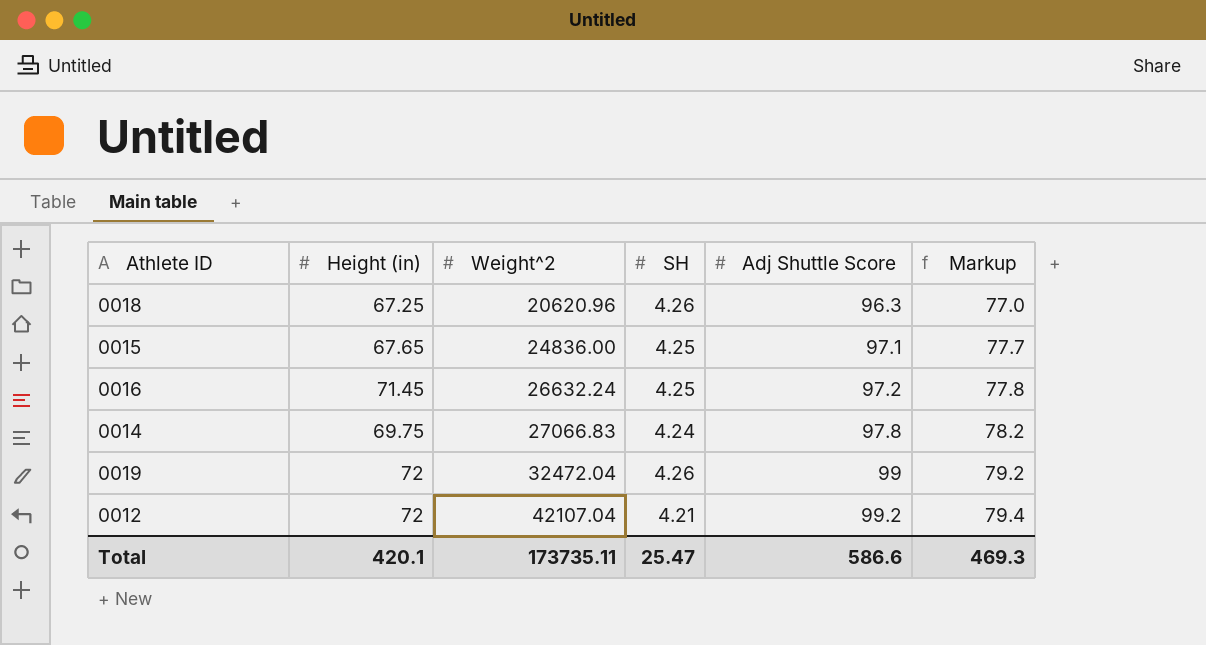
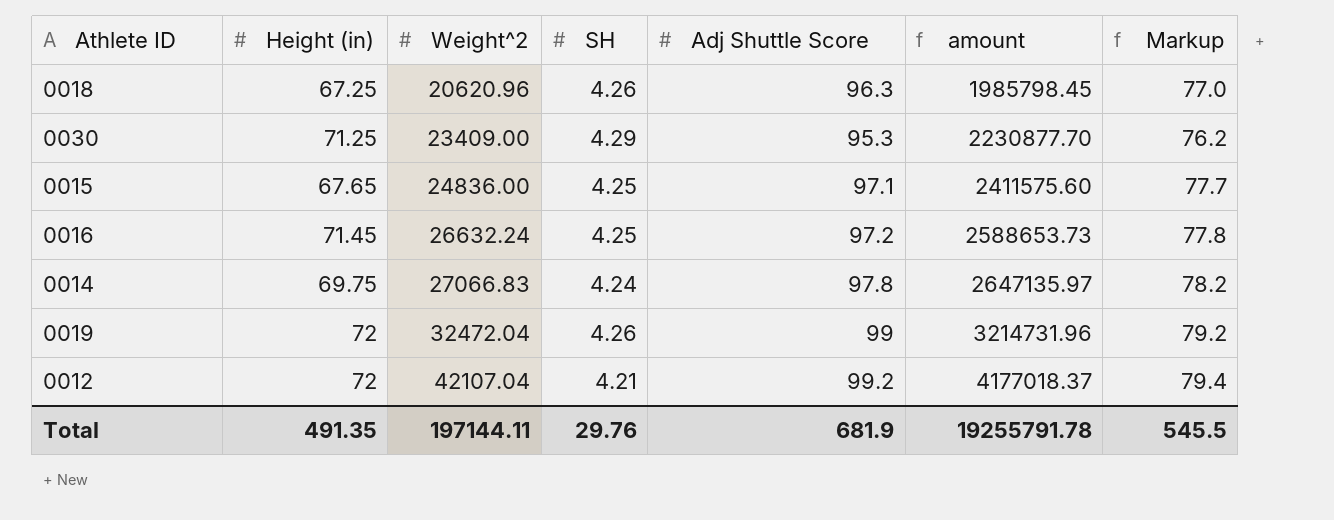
column amount | formula: none -> [Weight^2] * [Adj Shuttle Score]
row 0030: none -> 71.25 | 23409.00 | 4.29 | 95.3 | 2230877.70 | 76.2
Total | Height (in): 420.1 -> 491.35
Total | Weight^2: 173735.11 -> 197144.11
Total | SH: 25.47 -> 29.76
Total | Adj Shuttle Score: 586.6 -> 681.9
Total | Markup: 469.3 -> 545.5

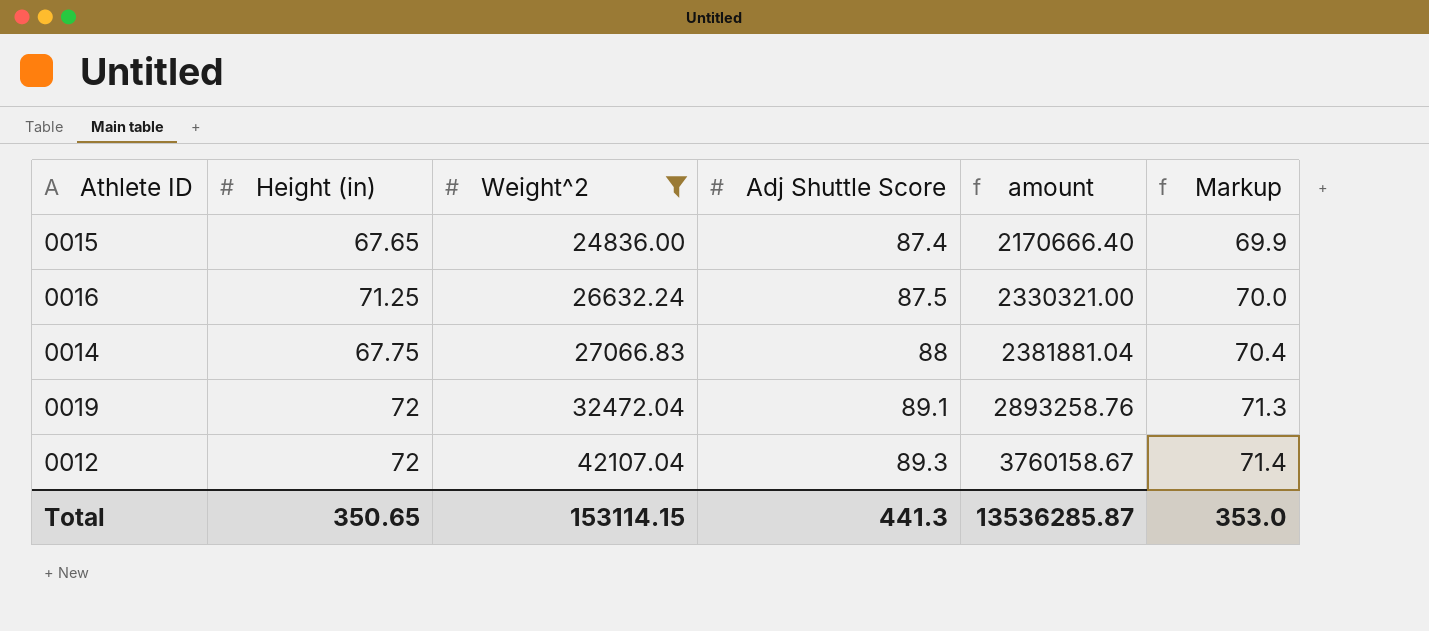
filter: none -> Weight^2 >= 24836.00
column SH | position: 4 -> none
0015 | Adj Shuttle Score: 97.1 -> 87.4
0015 | amount: 2411575.60 -> 2170666.40
0015 | Markup: 77.7 -> 69.9
0016 | Height (in): 71.45 -> 71.25
0016 | Adj Shuttle Score: 97.2 -> 87.5
0016 | amount: 2588653.73 -> 2330321.00
0016 | Markup: 77.8 -> 70.0
0014 | Height (in): 69.75 -> 67.75
0014 | Adj Shuttle Score: 97.8 -> 88
0014 | amount: 2647135.97 -> 2381881.04
0014 | Markup: 78.2 -> 70.4
0019 | Adj Shuttle Score: 99 -> 89.1
0019 | amount: 3214731.96 -> 2893258.76
0019 | Markup: 79.2 -> 71.3
0012 | Adj Shuttle Score: 99.2 -> 89.3
0012 | amount: 4177018.37 -> 3760158.67
0012 | Markup: 79.4 -> 71.4
Total | Height (in): 491.35 -> 350.65
Total | Weight^2: 197144.11 -> 153114.15
Total | Adj Shuttle Score: 681.9 -> 441.3
Total | amount: 19255791.78 -> 13536285.87
Total | Markup: 545.5 -> 353.0

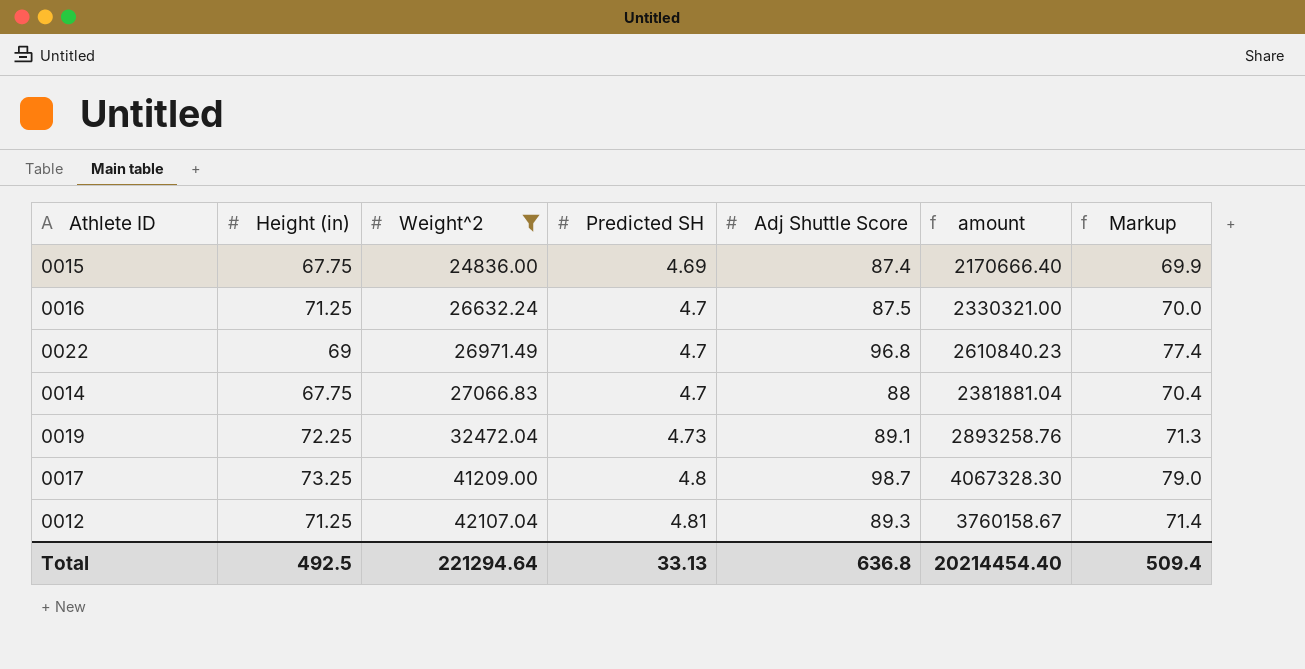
column Predicted SH | position: none -> 4
0015 | Height (in): 67.65 -> 67.75
row 0022: none -> 69 | 26971.49 | 4.7 | 96.8 | 2610840.23 | 77.4
0019 | Height (in): 72 -> 72.25
row 0017: none -> 73.25 | 41209.00 | 4.8 | 98.7 | 4067328.30 | 79.0
0012 | Height (in): 72 -> 71.25
Total | Height (in): 350.65 -> 492.5
Total | Weight^2: 153114.15 -> 221294.64
Total | Adj Shuttle Score: 441.3 -> 636.8
Total | amount: 13536285.87 -> 20214454.40
Total | Markup: 353.0 -> 509.4

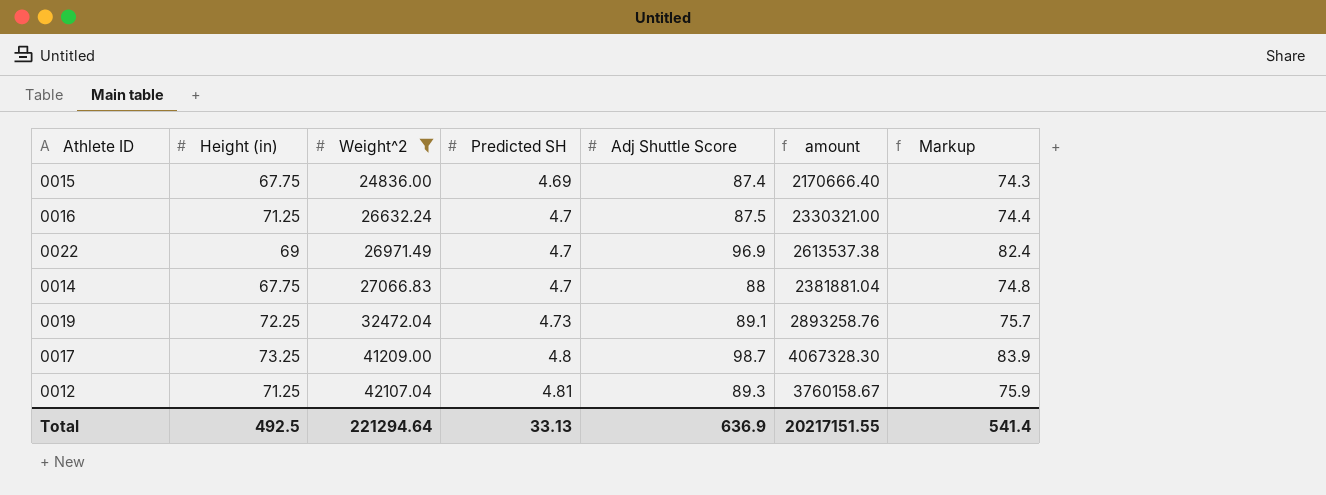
column Markup | formula: [Adj Shuttle Score] * 0.8 -> [Adj Shuttle Score] * 0.85
0022 | Adj Shuttle Score: 96.8 -> 96.9
0022 | amount: 2610840.23 -> 2613537.38
Total | Adj Shuttle Score: 636.8 -> 636.9
Total | amount: 20214454.40 -> 20217151.55
Total | Markup: 509.4 -> 541.4

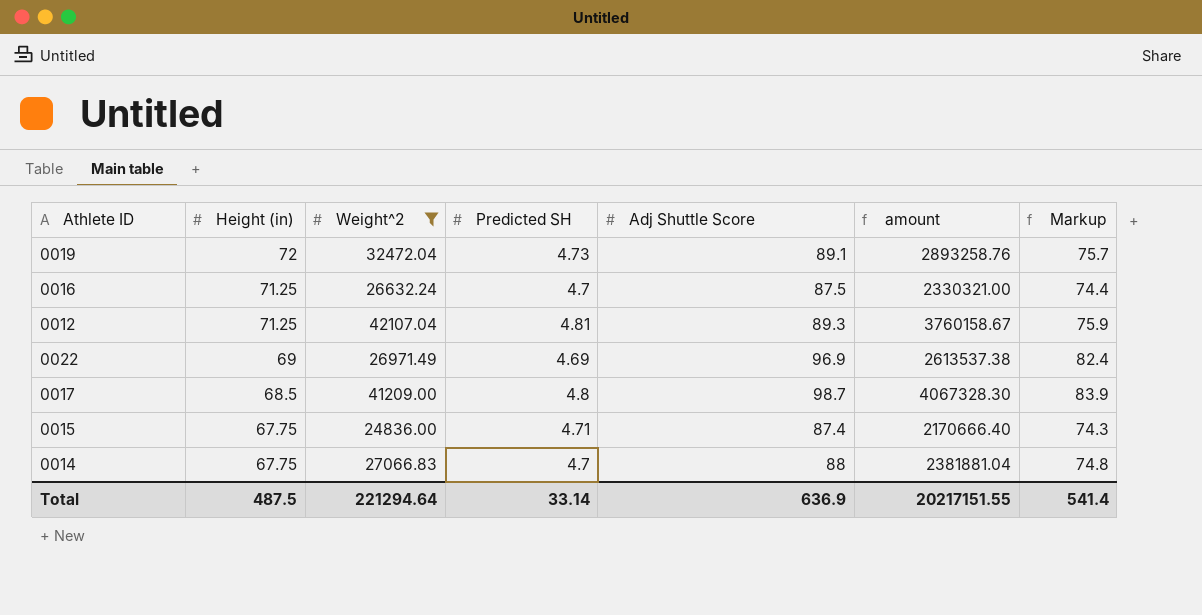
row order: Weight^2 ascending -> Height (in) descending
0019 | Height (in): 72.25 -> 72
0022 | Predicted SH: 4.7 -> 4.69
0017 | Height (in): 73.25 -> 68.5
0015 | Predicted SH: 4.69 -> 4.71
Total | Height (in): 492.5 -> 487.5
Total | Predicted SH: 33.13 -> 33.14

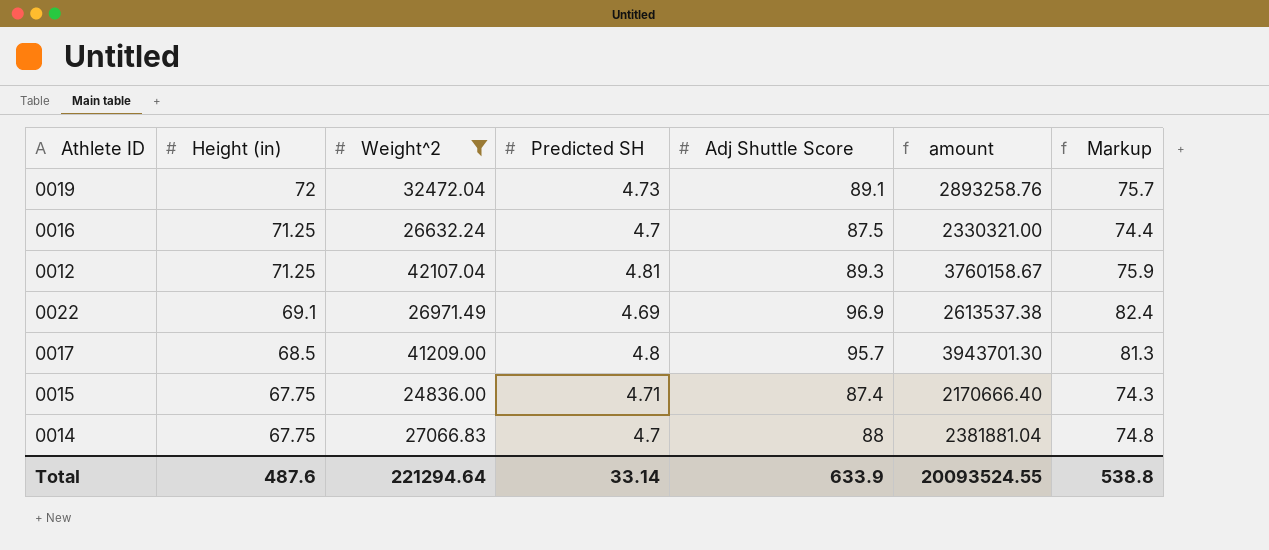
0022 | Height (in): 69 -> 69.1
0017 | Adj Shuttle Score: 98.7 -> 95.7
0017 | amount: 4067328.30 -> 3943701.30
0017 | Markup: 83.9 -> 81.3
Total | Height (in): 487.5 -> 487.6
Total | Adj Shuttle Score: 636.9 -> 633.9
Total | amount: 20217151.55 -> 20093524.55
Total | Markup: 541.4 -> 538.8

